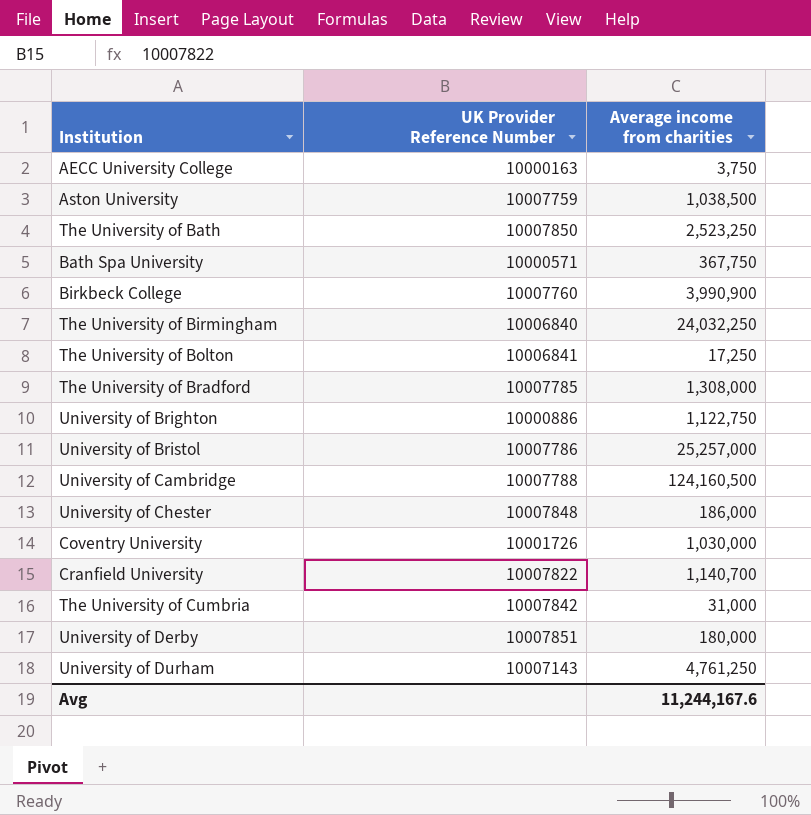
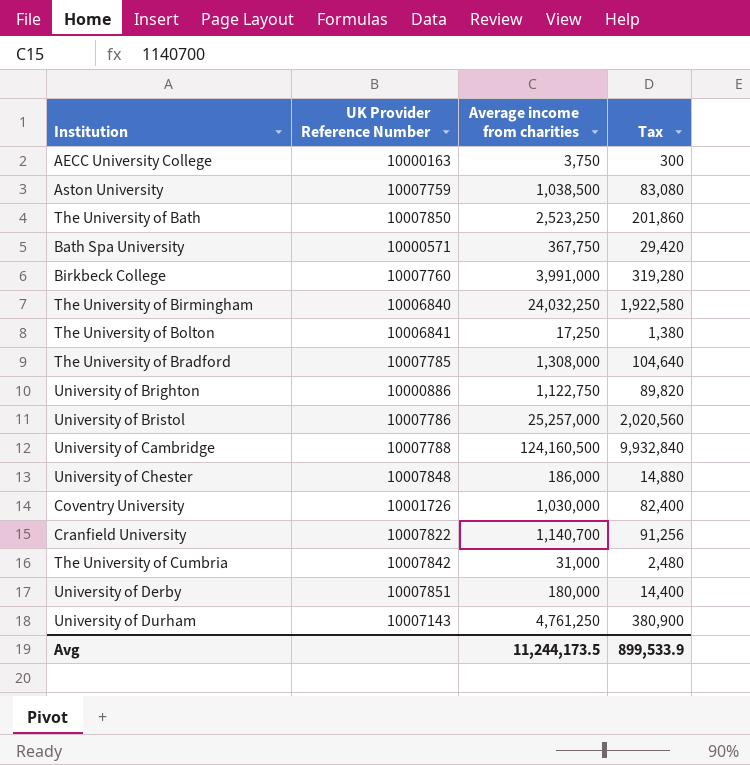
column Tax | formula: none -> [Average income from charities] * 0.08
Birkbeck College | Average income from charities: 3,990,900 -> 3,991,000
Avg | Average income from charities: 11,244,167.6 -> 11,244,173.5

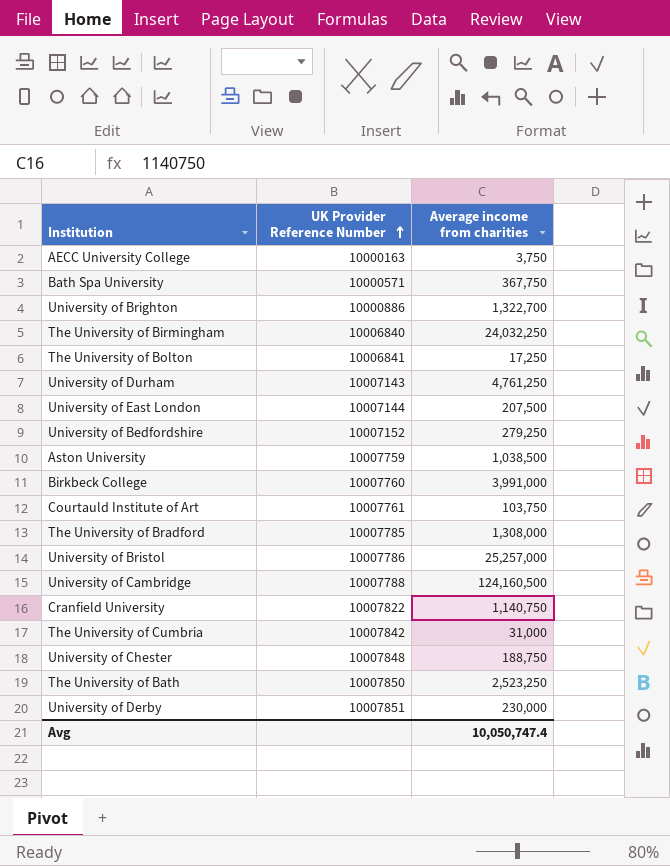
row order: none -> UK Provider Reference Number ascending
column Tax | formula: [Average income from charities] * 0.08 -> none
row Coventry University: 10001726 | 1,030,000 | 82,400 -> none
University of Brighton | Average income from charities: 1,122,750 -> 1,322,700
row University of East London: none -> 10007144 | 207,500
row University of Bedfordshire: none -> 10007152 | 279,250
row Courtauld Institute of Art: none -> 10007761 | 103,750
Cranfield University | Average income from charities: 1,140,700 -> 1,140,750
University of Chester | Average income from charities: 186,000 -> 188,750
University of Derby | Average income from charities: 180,000 -> 230,000
Avg | Average income from charities: 11,244,173.5 -> 10,050,747.4

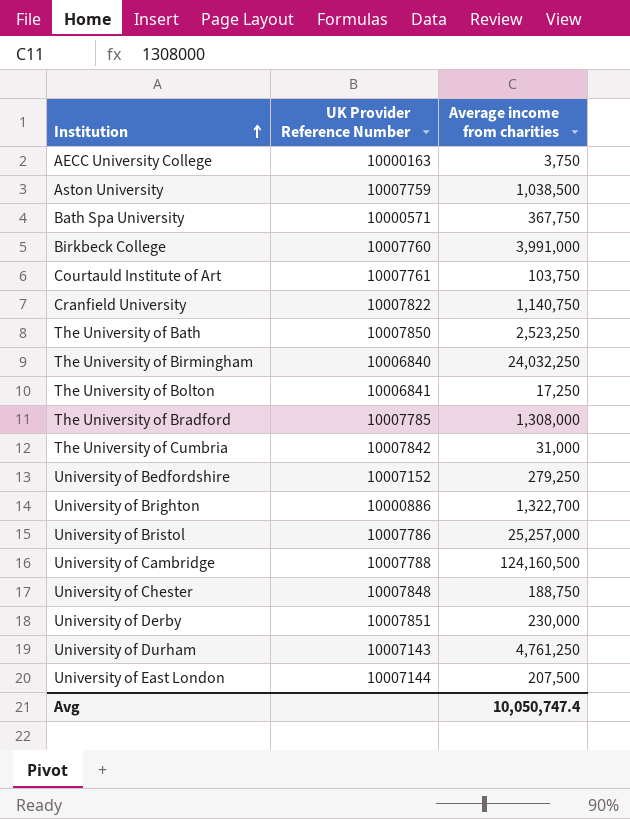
row order: UK Provider Reference Number ascending -> Institution ascending

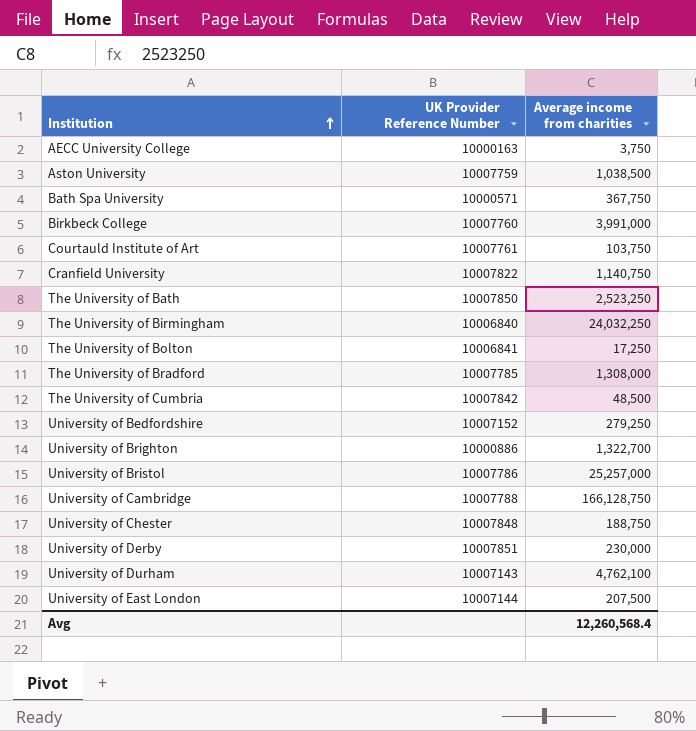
The University of Cumbria | Average income from charities: 31,000 -> 48,500
University of Cambridge | Average income from charities: 124,160,500 -> 166,128,750
University of Durham | Average income from charities: 4,761,250 -> 4,762,100
Avg | Average income from charities: 10,050,747.4 -> 12,260,568.4

